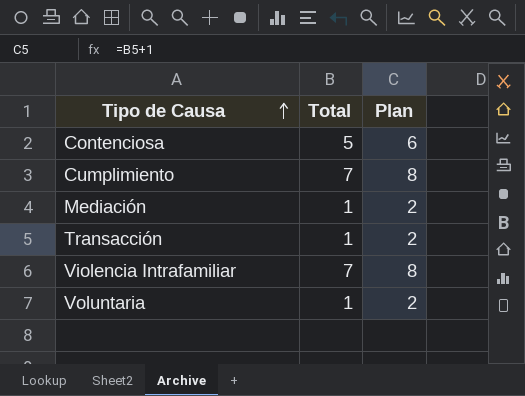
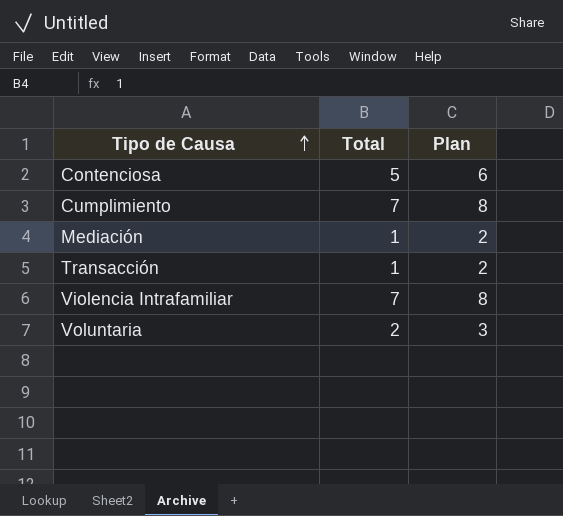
Voluntaria | Total: 1 -> 2
Voluntaria | Plan: 2 -> 3

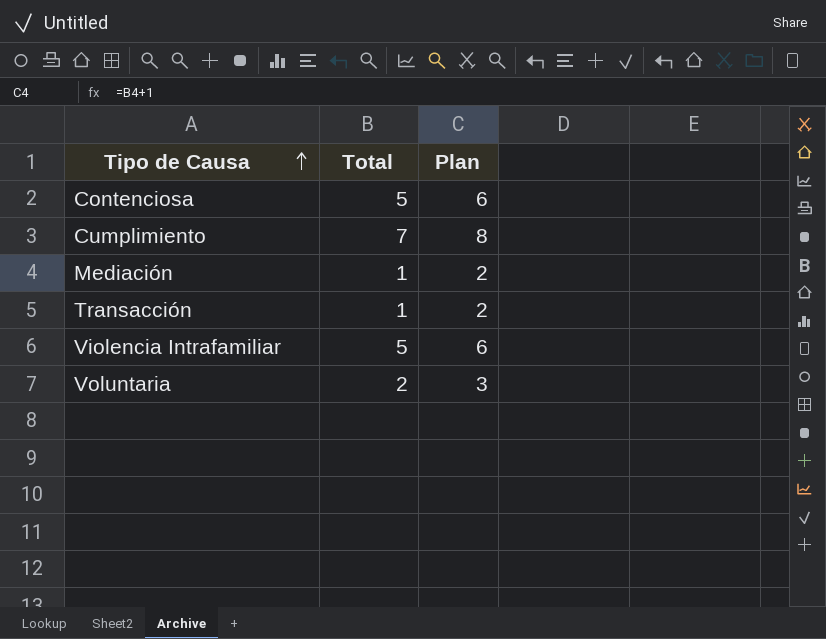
Violencia Intrafamiliar | Total: 7 -> 5
Violencia Intrafamiliar | Plan: 8 -> 6

